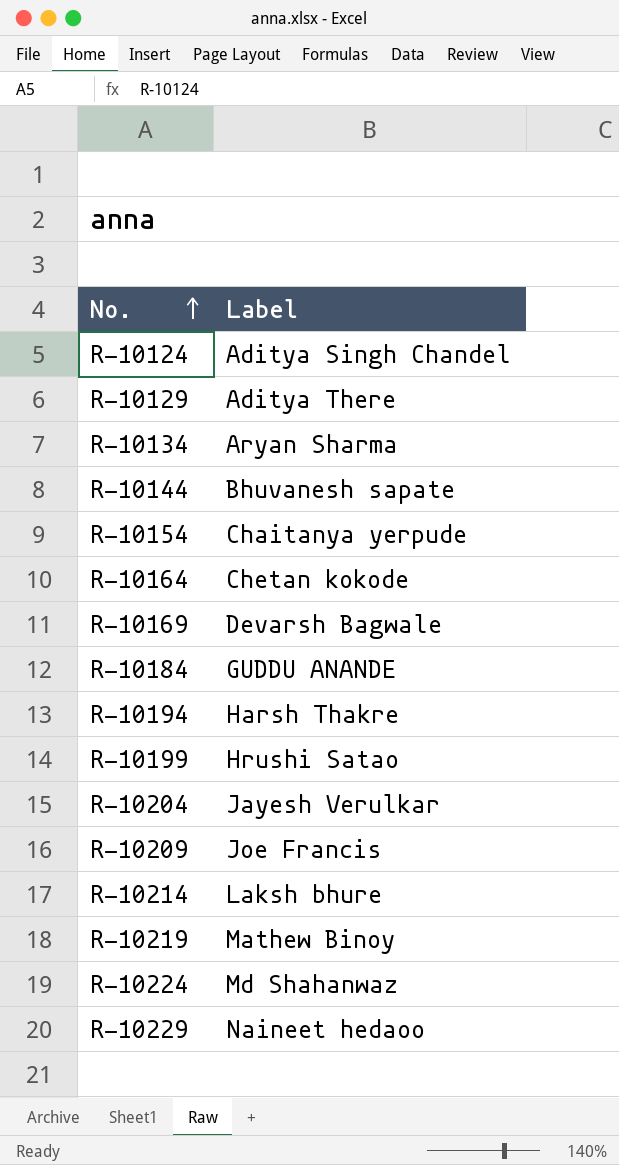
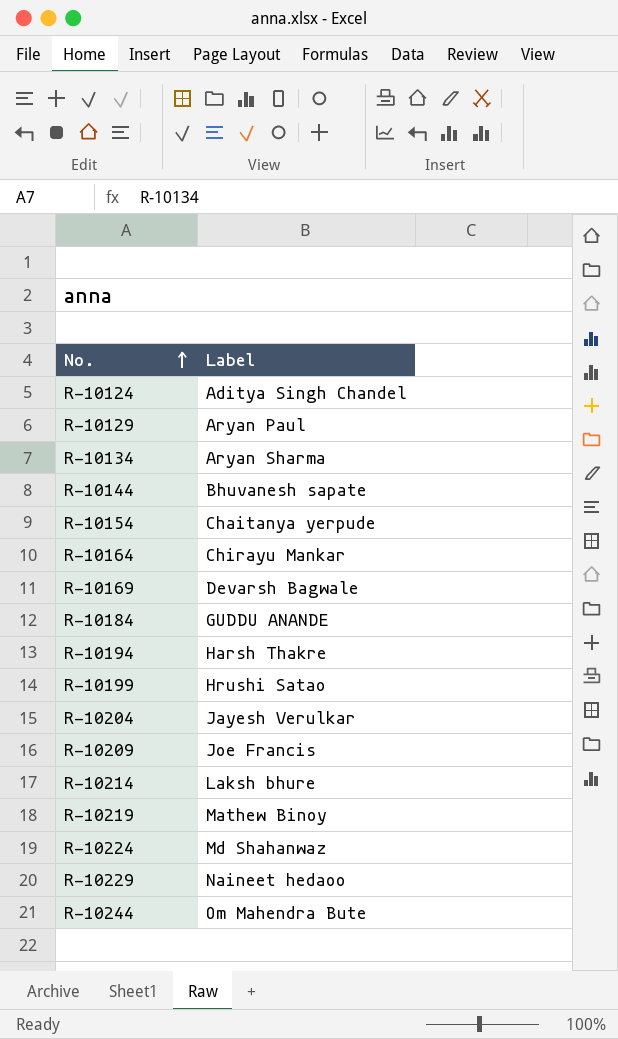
R-10129 | Label: Aditya There -> Aryan Paul
R-10164 | Label: Chetan kokode -> Chirayu Mankar
row R-10244: none -> Om Mahendra Bute

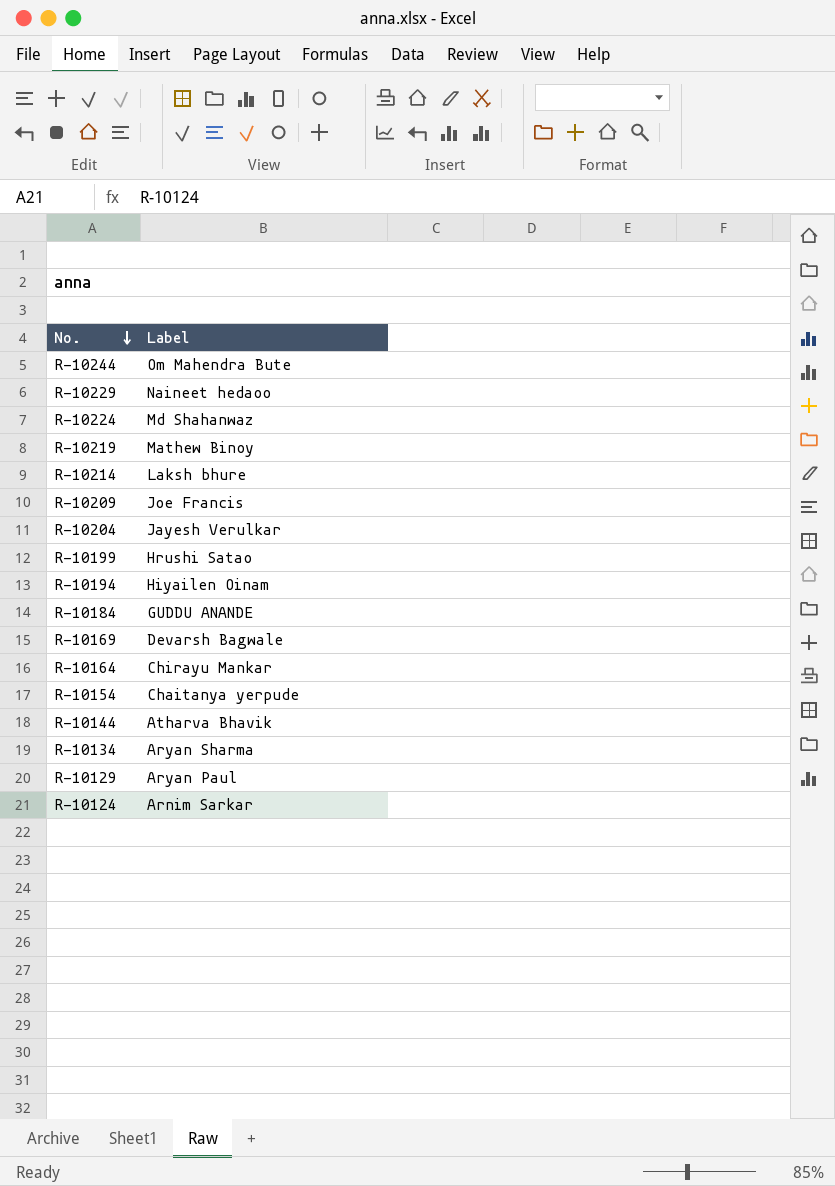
row order: No. ascending -> No. descending
R-10194 | Label: Harsh Thakre -> Hiyailen Oinam
R-10144 | Label: Bhuvanesh sapate -> Atharva Bhavik
R-10124 | Label: Aditya Singh Chandel -> Arnim Sarkar

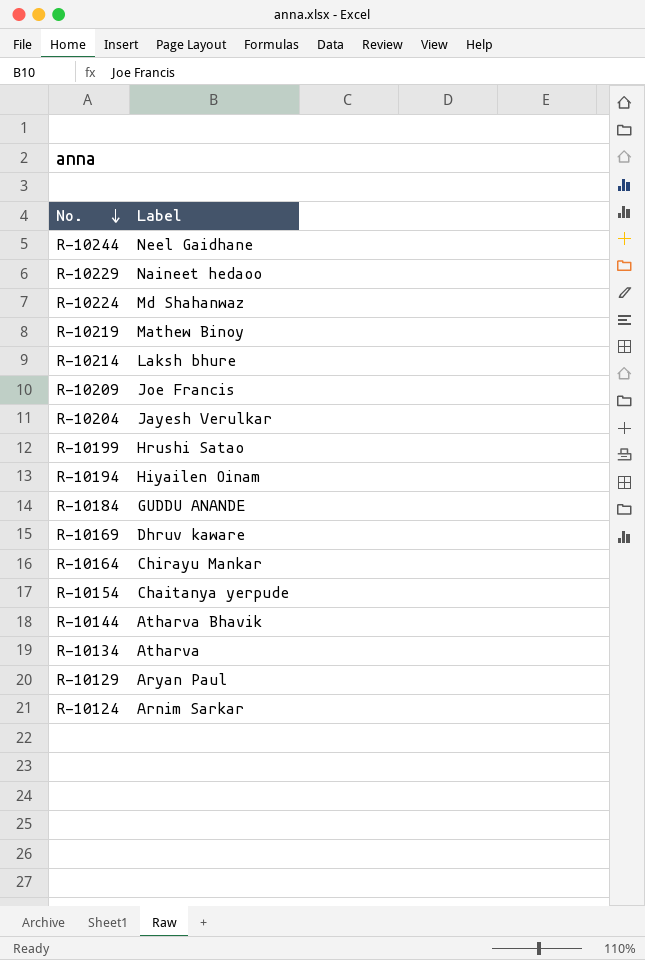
R-10244 | Label: Om Mahendra Bute -> Neel Gaidhane
R-10169 | Label: Devarsh Bagwale -> Dhruv kaware
R-10134 | Label: Aryan Sharma -> Atharva

